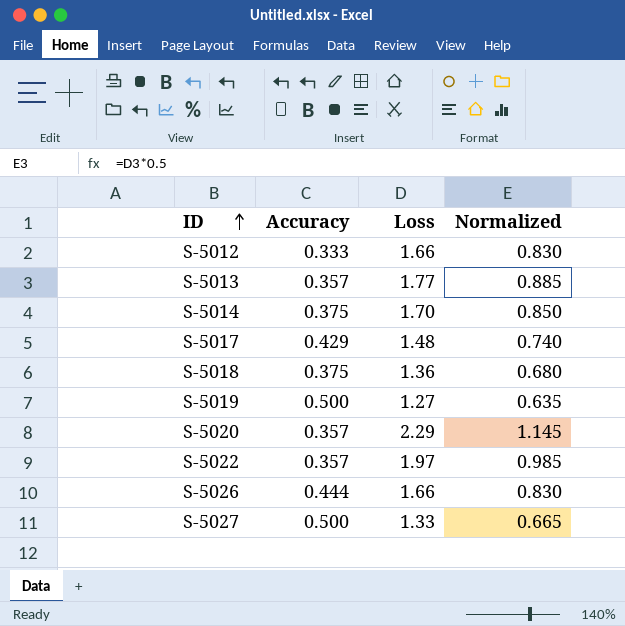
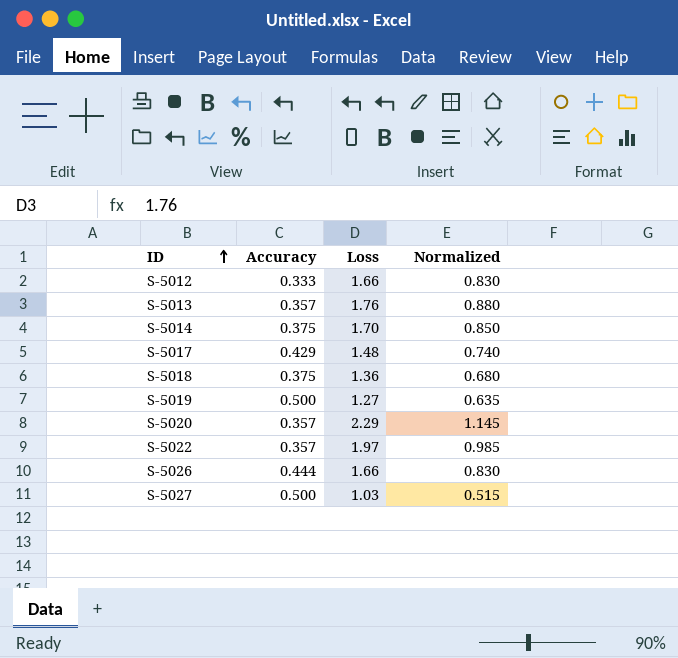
S-5013 | Loss: 1.77 -> 1.76
S-5013 | Normalized: 0.885 -> 0.880
S-5027 | Loss: 1.33 -> 1.03
S-5027 | Normalized: 0.665 -> 0.515

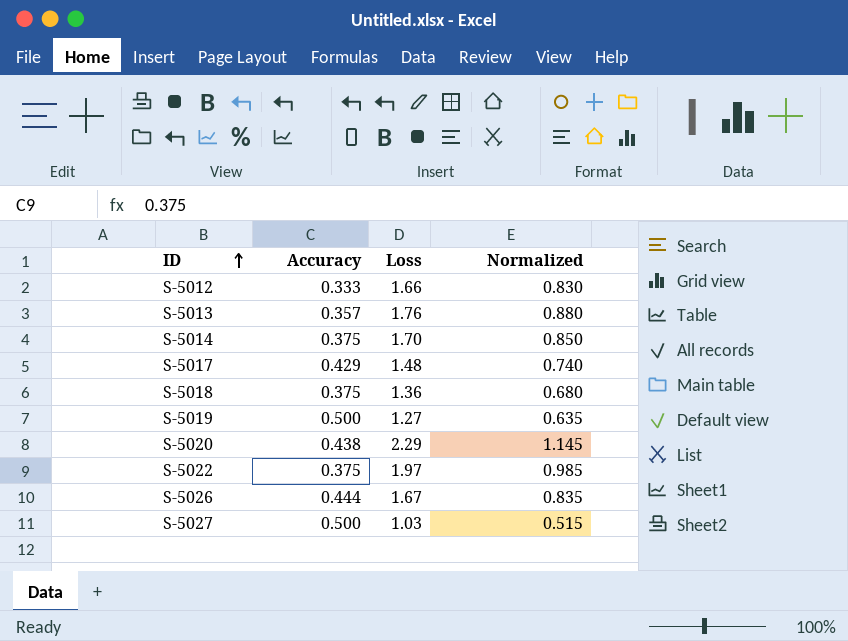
S-5020 | Accuracy: 0.357 -> 0.438
S-5022 | Accuracy: 0.357 -> 0.375
S-5026 | Loss: 1.66 -> 1.67
S-5026 | Normalized: 0.830 -> 0.835

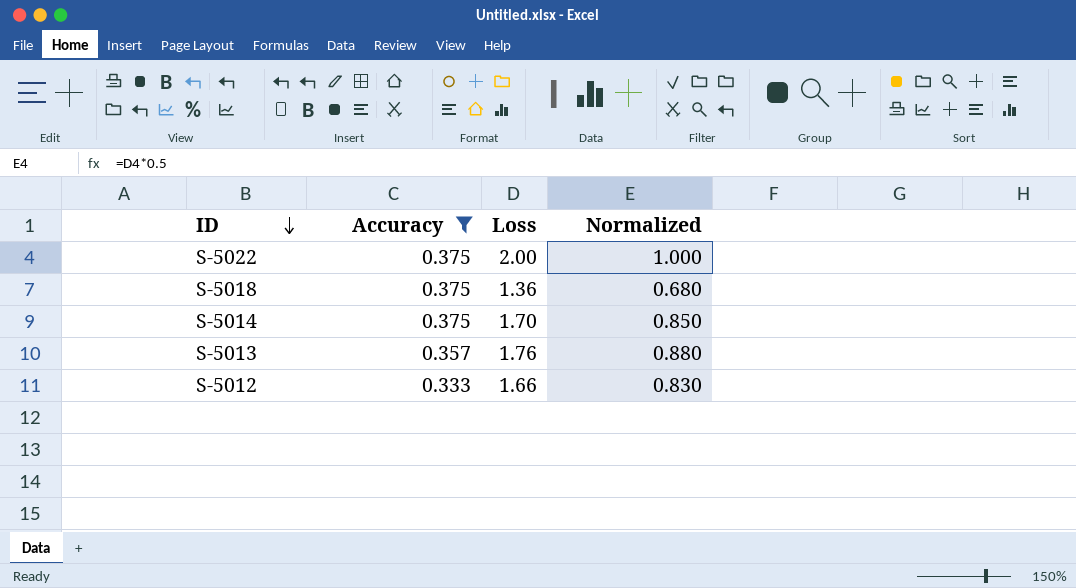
filter: none -> Accuracy <= 0.375
row order: ID ascending -> ID descending
S-5022 | Loss: 1.97 -> 2.00
S-5022 | Normalized: 0.985 -> 1.000

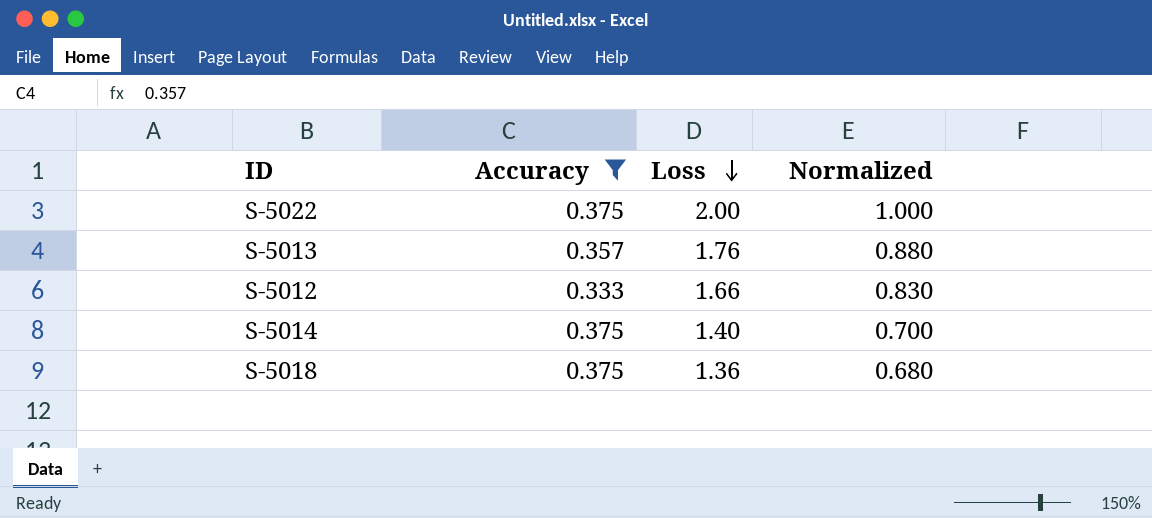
row order: ID descending -> Loss descending
S-5014 | Loss: 1.70 -> 1.40
S-5014 | Normalized: 0.850 -> 0.700

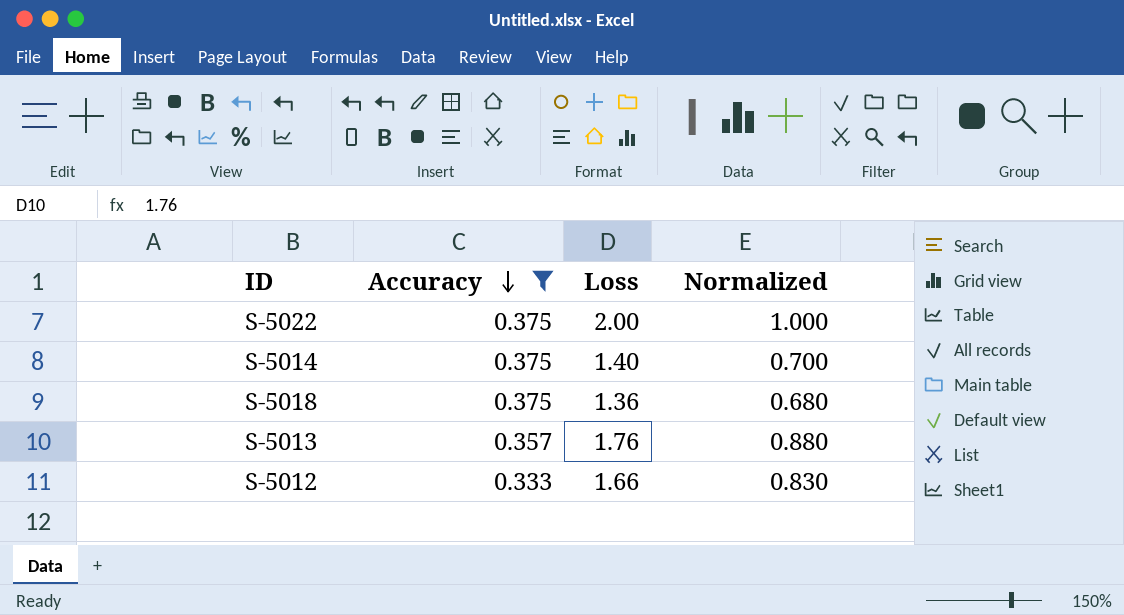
row order: Loss descending -> Accuracy descending

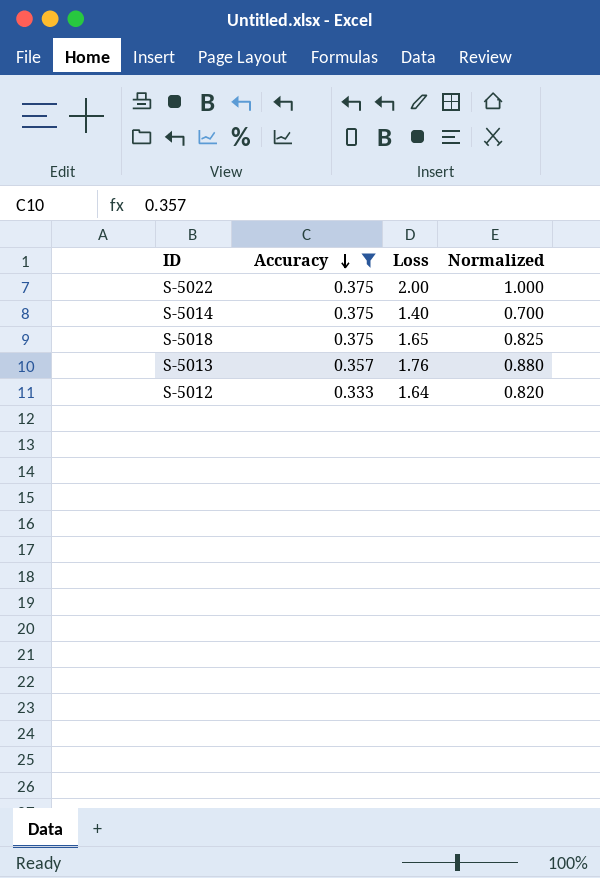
S-5018 | Loss: 1.36 -> 1.65
S-5018 | Normalized: 0.680 -> 0.825
S-5012 | Loss: 1.66 -> 1.64
S-5012 | Normalized: 0.830 -> 0.820

